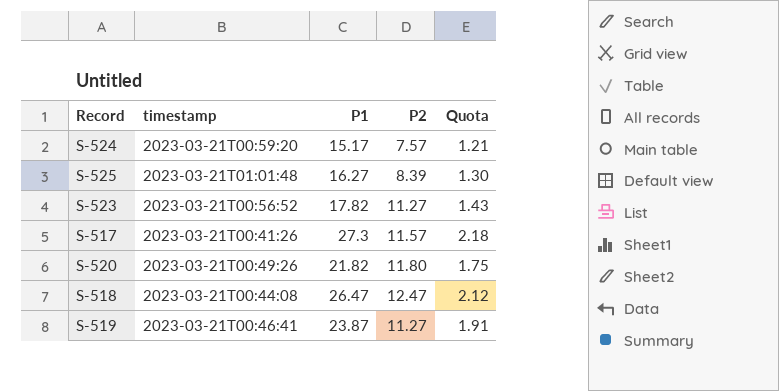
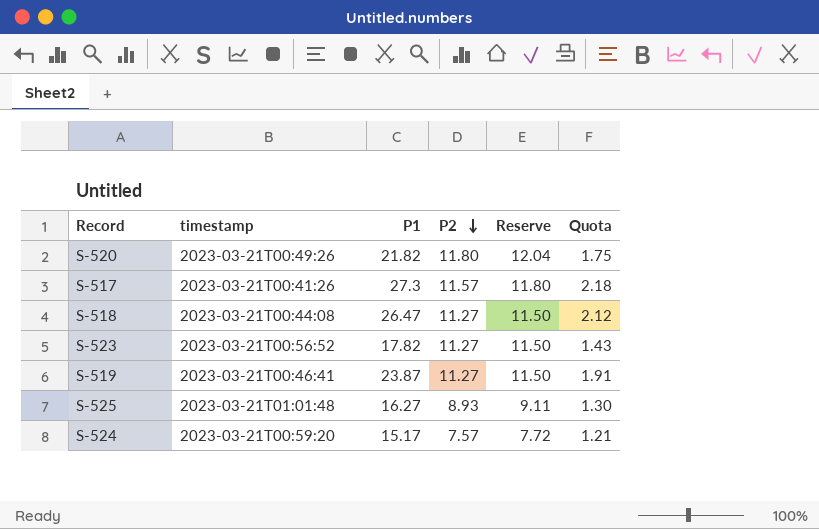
row order: none -> P2 descending
column Reserve | formula: none -> [P2] * 1.02
S-518 | P2: 12.47 -> 11.27
S-525 | P2: 8.39 -> 8.93

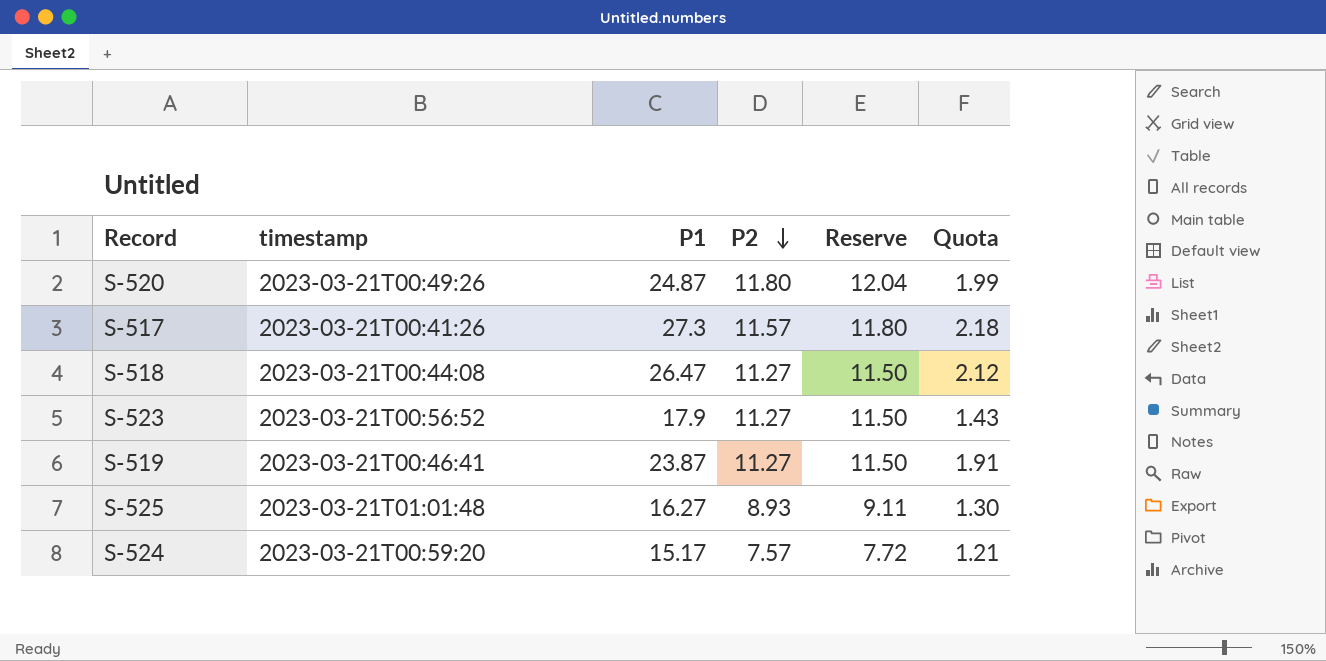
S-520 | P1: 21.82 -> 24.87
S-520 | Quota: 1.75 -> 1.99
S-523 | P1: 17.82 -> 17.9

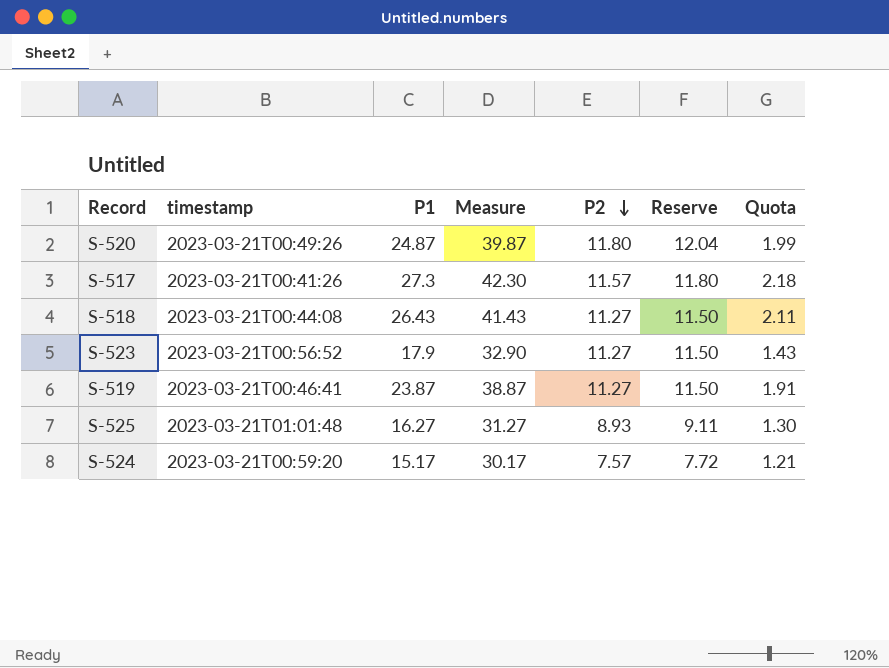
column Measure | formula: none -> [P1] + 15
S-518 | P1: 26.47 -> 26.43
S-518 | Quota: 2.12 -> 2.11

